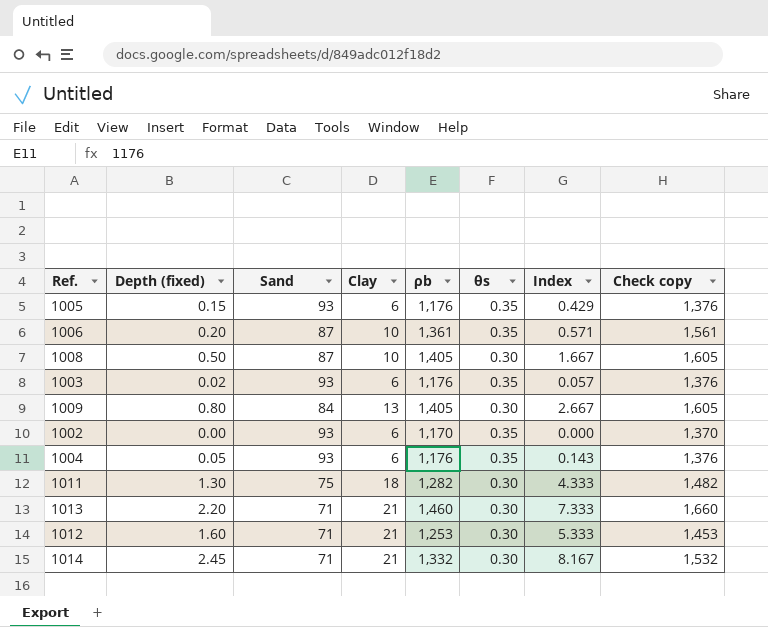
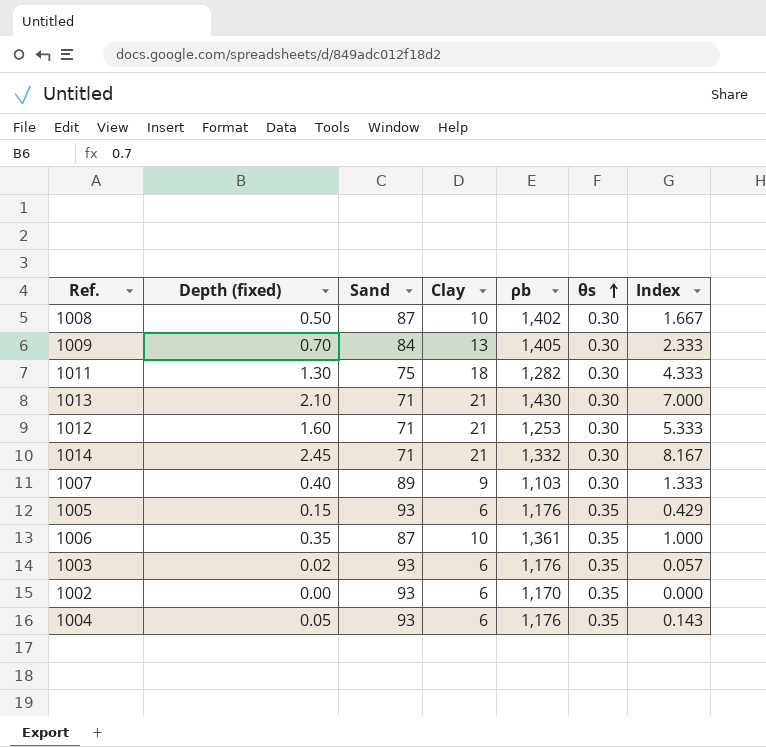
row order: none -> θs ascending
column Check copy | formula: [ρb] + 200 -> none
1008 | ρb: 1,405 -> 1,402
1009 | Depth (fixed): 0.80 -> 0.70
1009 | Index: 2.667 -> 2.333
1013 | Depth (fixed): 2.20 -> 2.10
1013 | ρb: 1,460 -> 1,430
1013 | Index: 7.333 -> 7.000
row 1007: none -> 0.40 | 89 | 9 | 1,103 | 0.30 | 1.333
1006 | Depth (fixed): 0.20 -> 0.35
1006 | Index: 0.571 -> 1.000

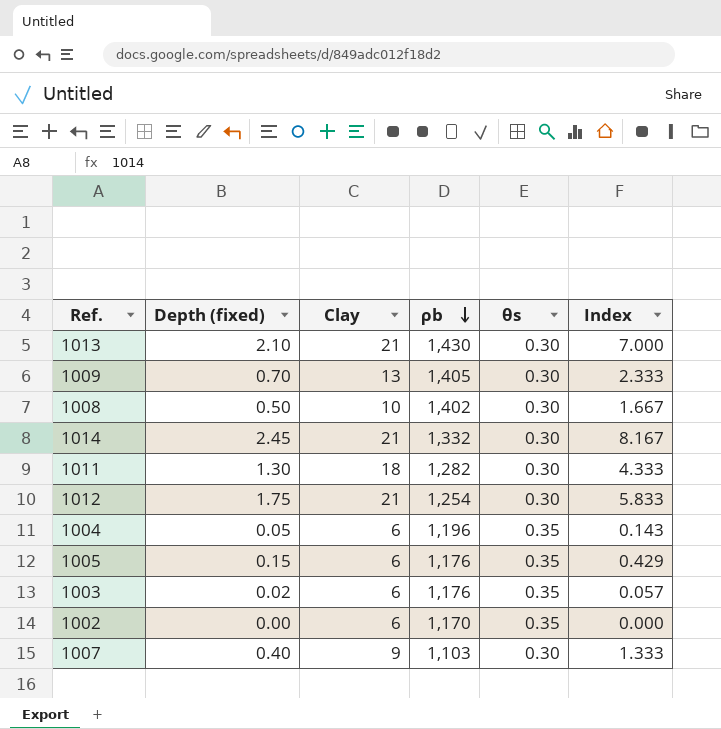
row order: θs ascending -> ρb descending
column Sand | position: 3 -> none
row 1006: 0.35 | 87 | 10 | 1,361 | 0.35 | 1.000 -> none
1012 | Depth (fixed): 1.60 -> 1.75
1012 | ρb: 1,253 -> 1,254
1012 | Index: 5.333 -> 5.833
1004 | ρb: 1,176 -> 1,196

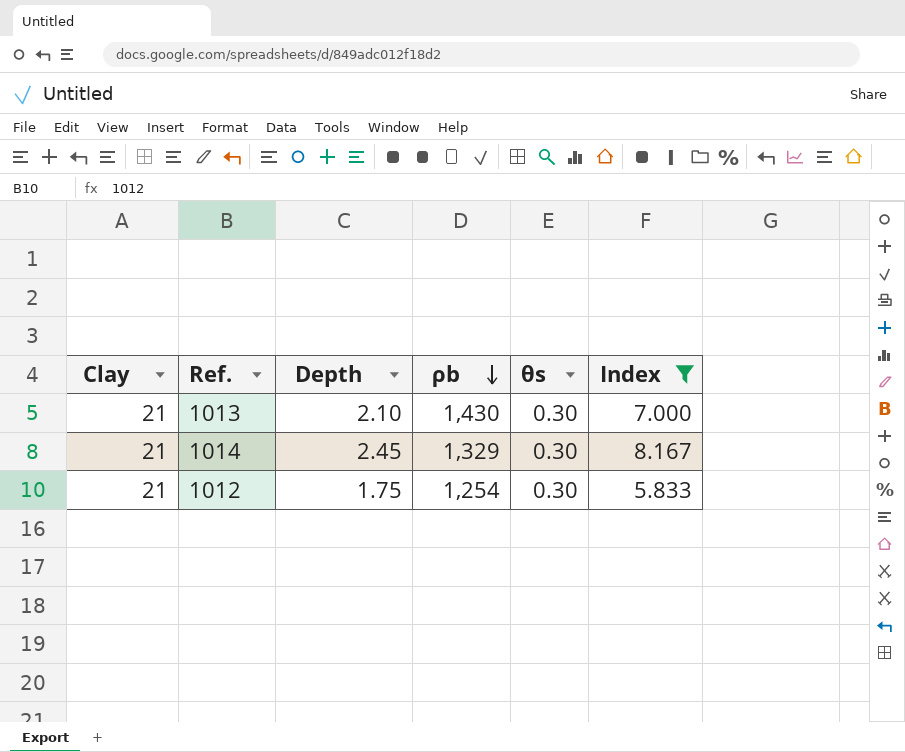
filter: none -> Index >= 5.833
column Clay | position: 3 -> 1
column name: Depth (fixed) -> Depth
1014 | ρb: 1,332 -> 1,329

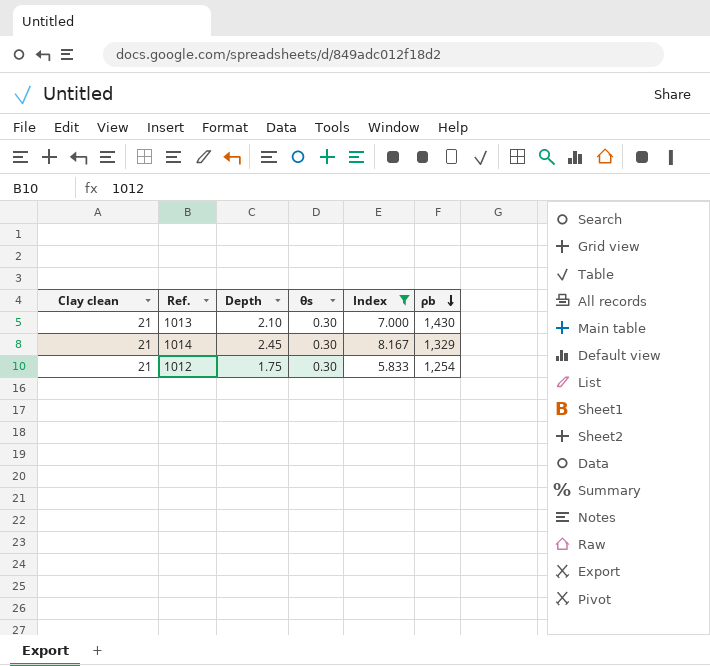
column name: Clay -> Clay clean
column ρb | position: 4 -> 6

